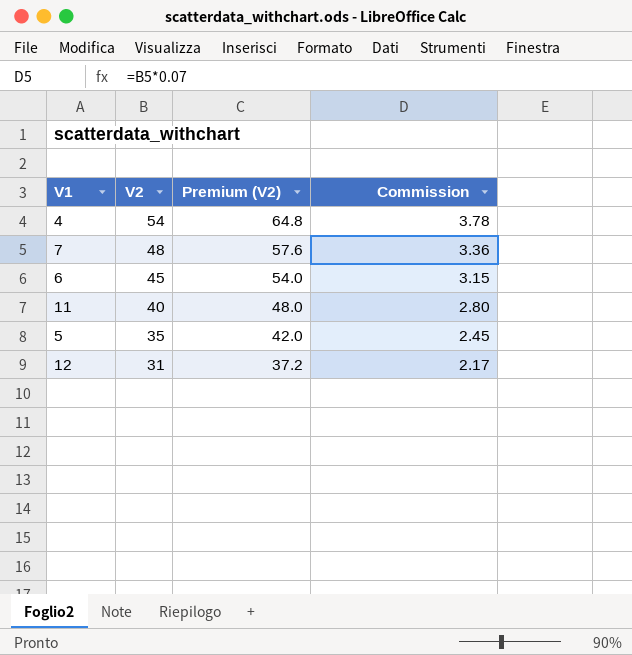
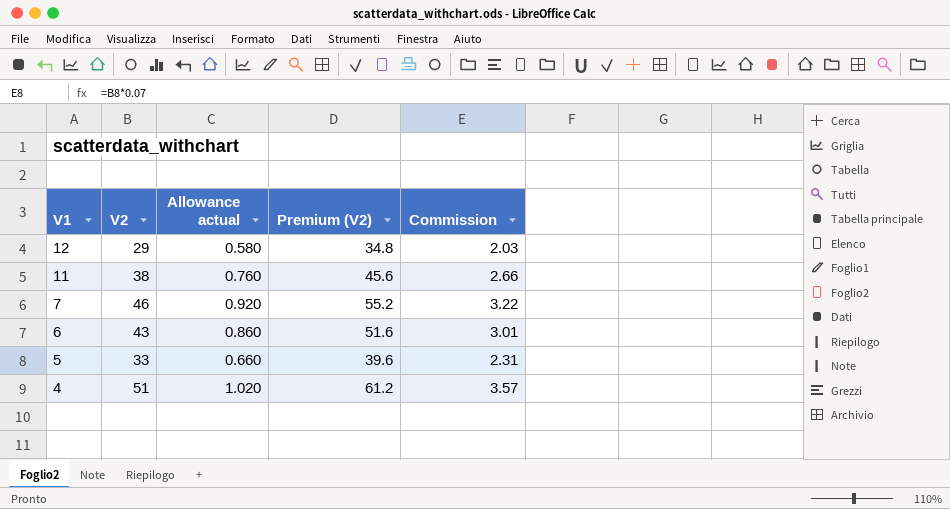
row order: V2 descending -> V1 descending
column Allowance actual | formula: none -> [V2] * 0.02
12 | V2: 31 -> 29
12 | Premium (V2): 37.2 -> 34.8
12 | Commission: 2.17 -> 2.03
11 | V2: 40 -> 38
11 | Premium (V2): 48.0 -> 45.6
11 | Commission: 2.80 -> 2.66
7 | V2: 48 -> 46
7 | Premium (V2): 57.6 -> 55.2
7 | Commission: 3.36 -> 3.22
6 | V2: 45 -> 43
6 | Premium (V2): 54.0 -> 51.6
6 | Commission: 3.15 -> 3.01
5 | V2: 35 -> 33
5 | Premium (V2): 42.0 -> 39.6
5 | Commission: 2.45 -> 2.31
4 | V2: 54 -> 51
4 | Premium (V2): 64.8 -> 61.2
4 | Commission: 3.78 -> 3.57

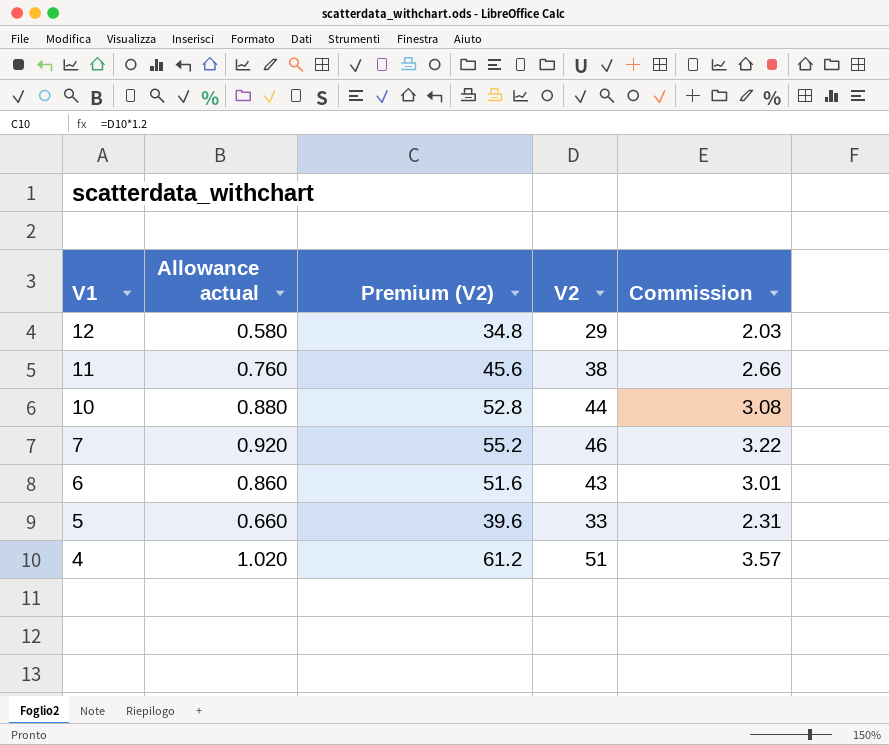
column V2 | position: 2 -> 4
row 10: none -> 0.880 | 52.8 | 44 | 3.08

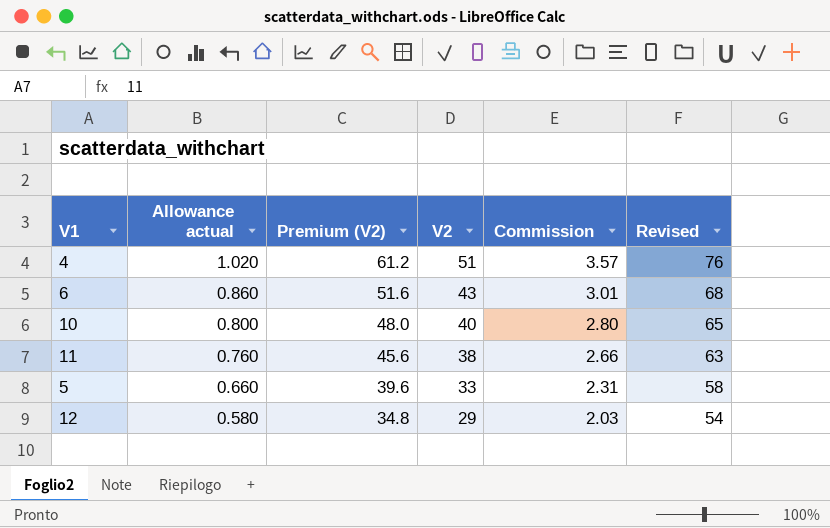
row order: V1 descending -> Allowance actual descending
column Revised | formula: none -> [V2] + 25
row 7: 0.920 | 55.2 | 46 | 3.22 -> none
10 | Allowance actual: 0.880 -> 0.800
10 | Premium (V2): 52.8 -> 48.0
10 | V2: 44 -> 40
10 | Commission: 3.08 -> 2.80

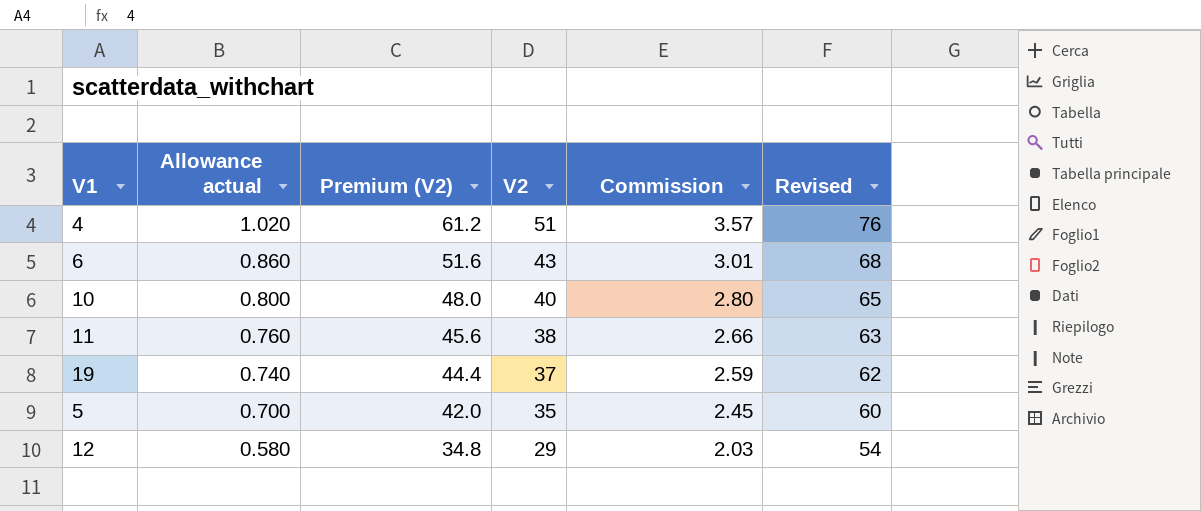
row 19: none -> 0.740 | 44.4 | 37 | 2.59 | 62
5 | Allowance actual: 0.660 -> 0.700
5 | Premium (V2): 39.6 -> 42.0
5 | V2: 33 -> 35
5 | Commission: 2.31 -> 2.45
5 | Revised: 58 -> 60

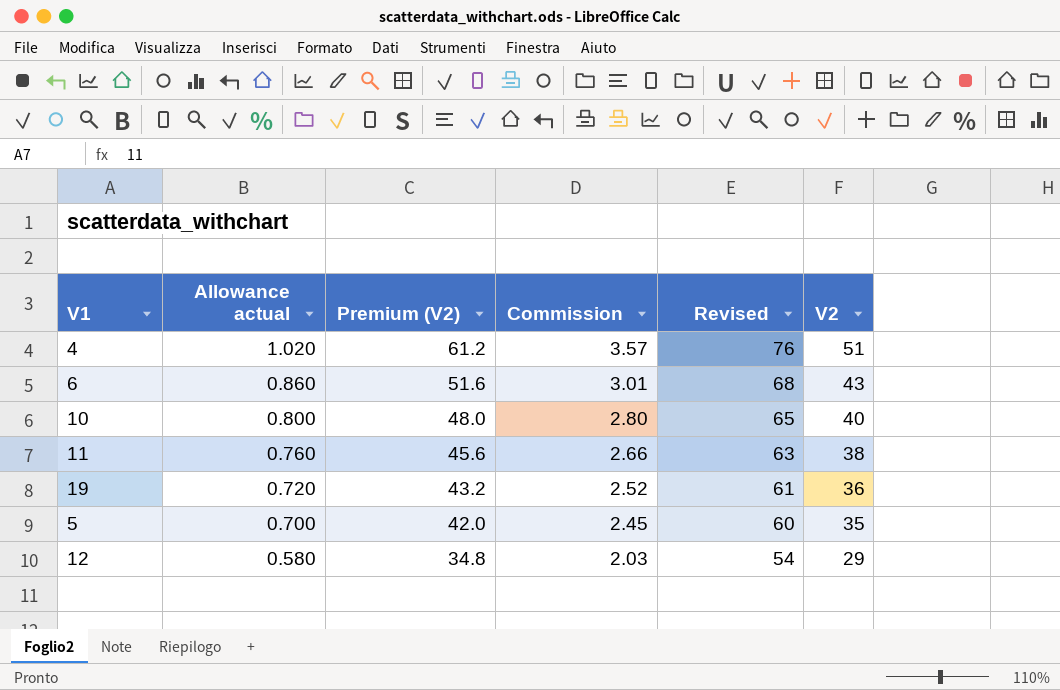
column V2 | position: 4 -> 6
19 | Allowance actual: 0.740 -> 0.720
19 | Premium (V2): 44.4 -> 43.2
19 | Commission: 2.59 -> 2.52
19 | Revised: 62 -> 61
19 | V2: 37 -> 36

